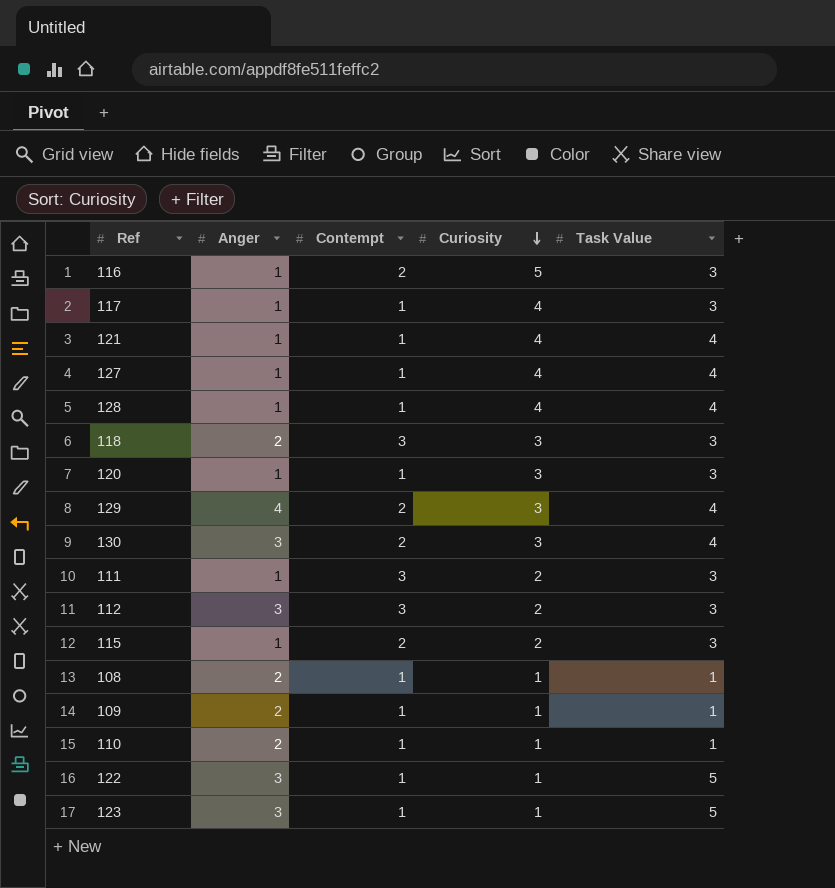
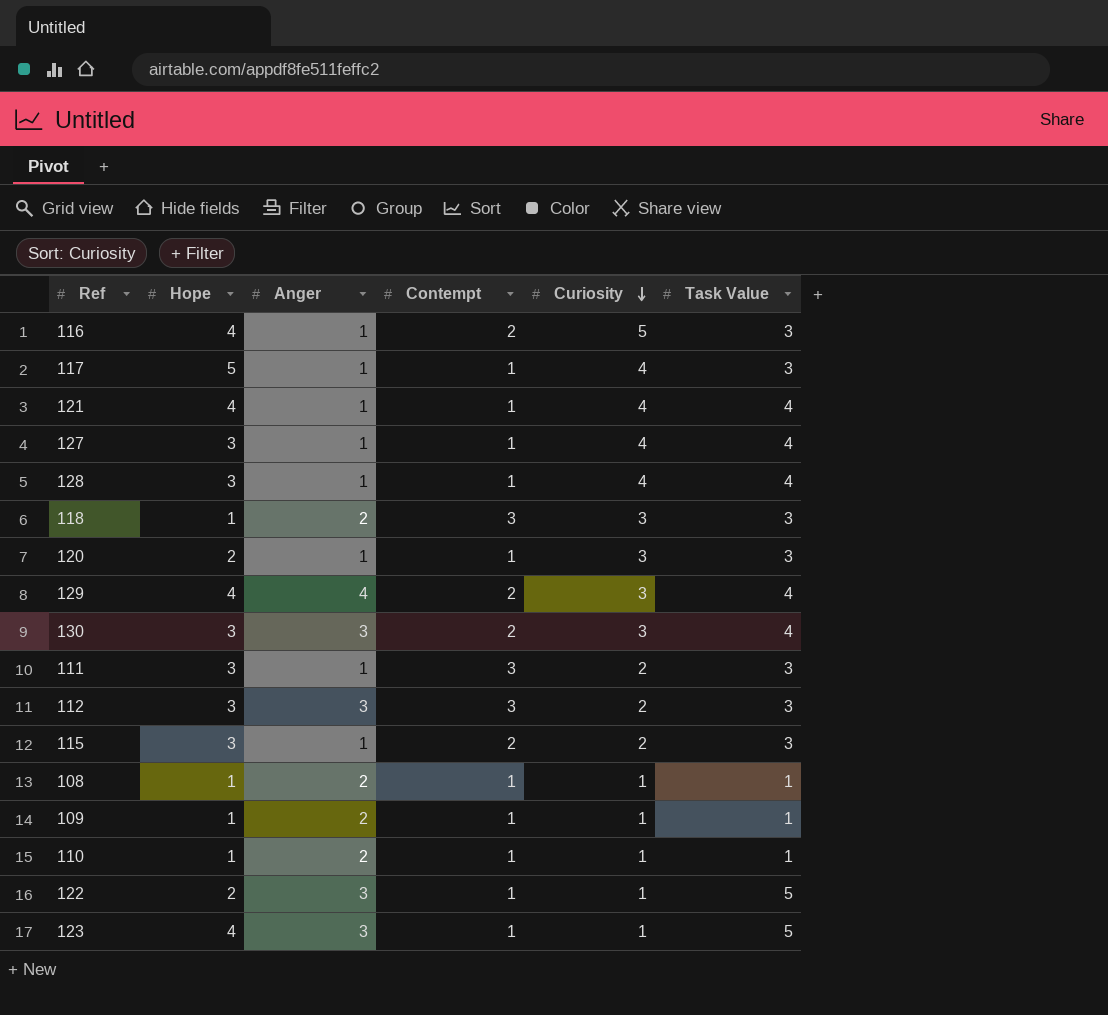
column Hope | position: none -> 2

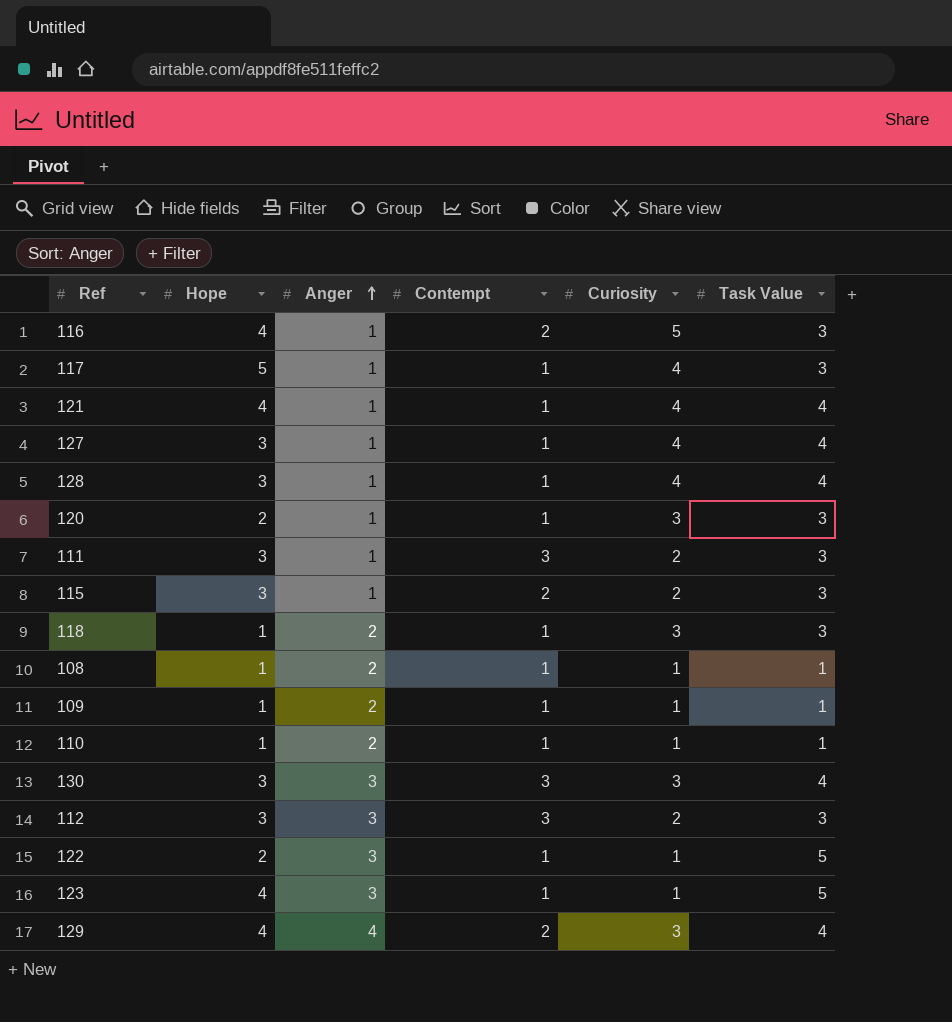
row order: Curiosity descending -> Anger ascending
118 | Contempt: 3 -> 1
130 | Contempt: 2 -> 3

